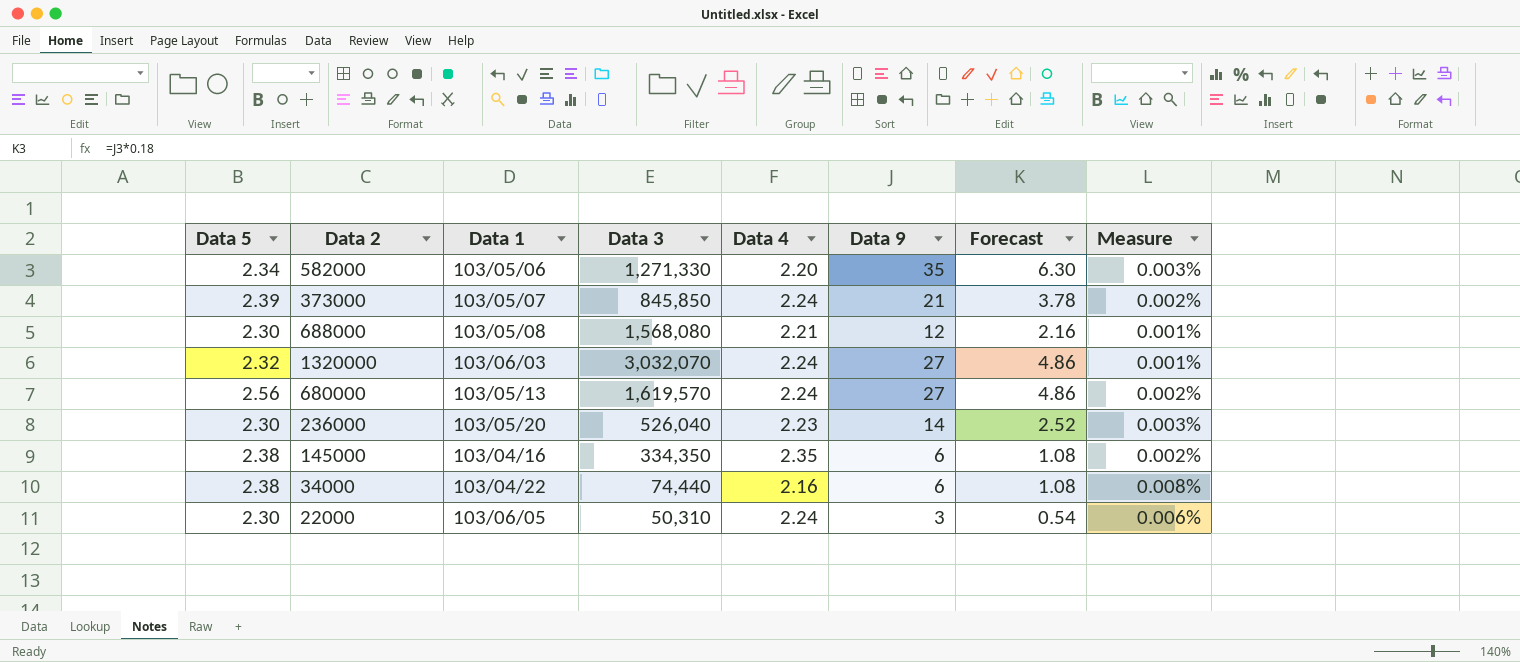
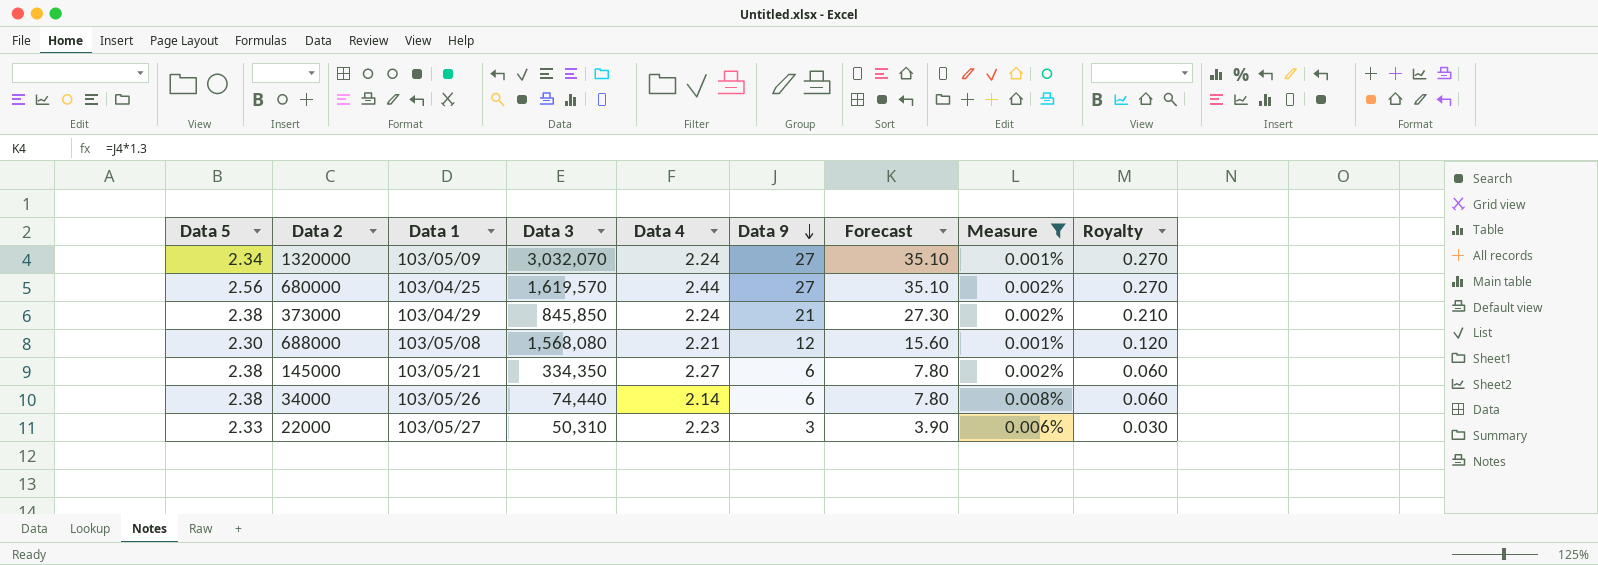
filter: none -> Measure != 0.003%
row order: none -> Data 9 descending
column Forecast | formula: [Data 9] * 0.18 -> [Data 9] * 1.3
column Royalty | formula: none -> [Data 9] * 0.01
1320000 | Data 5: 2.32 -> 2.34
1320000 | Data 1: 103/06/03 -> 103/05/09
680000 | Data 1: 103/05/13 -> 103/04/25
680000 | Data 4: 2.24 -> 2.44
373000 | Data 5: 2.39 -> 2.38
373000 | Data 1: 103/05/07 -> 103/04/29
145000 | Data 1: 103/04/16 -> 103/05/21
145000 | Data 4: 2.35 -> 2.27
34000 | Data 1: 103/04/22 -> 103/05/26
34000 | Data 4: 2.16 -> 2.14
22000 | Data 5: 2.30 -> 2.33
22000 | Data 1: 103/06/05 -> 103/05/27
22000 | Data 4: 2.24 -> 2.23

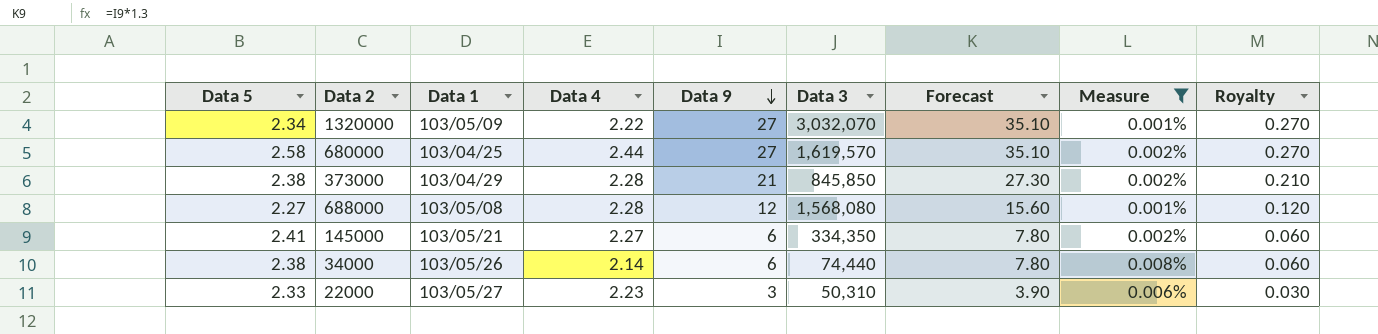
column Data 3 | position: 4 -> 6
1320000 | Data 4: 2.24 -> 2.22
680000 | Data 5: 2.56 -> 2.58
373000 | Data 4: 2.24 -> 2.28
688000 | Data 5: 2.30 -> 2.27
688000 | Data 4: 2.21 -> 2.28
145000 | Data 5: 2.38 -> 2.41

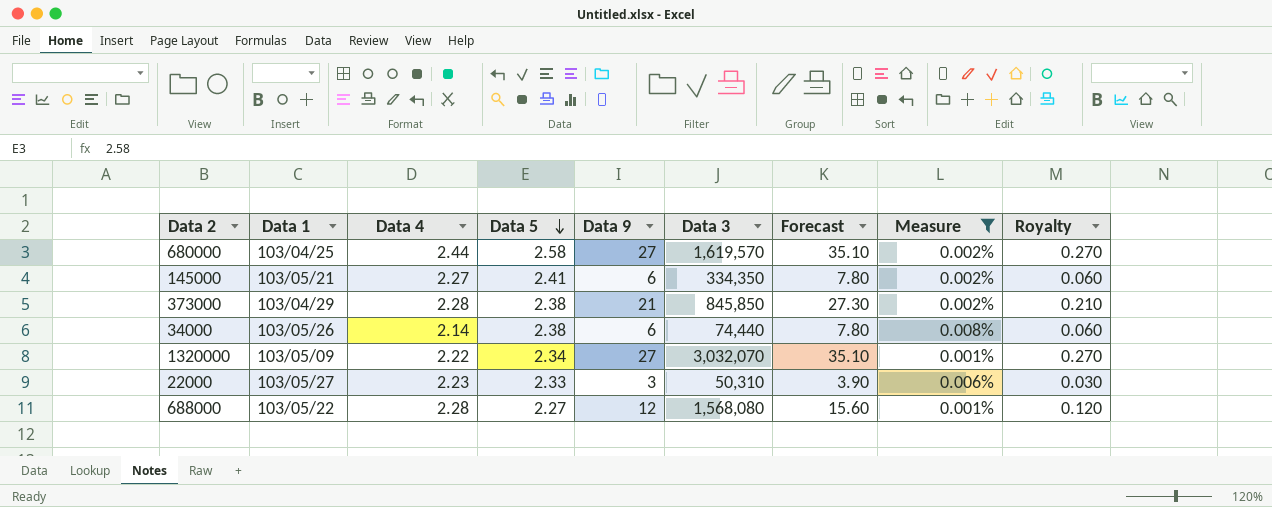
row order: Data 9 descending -> Data 5 descending
column Data 5 | position: 1 -> 4
688000 | Data 1: 103/05/08 -> 103/05/22

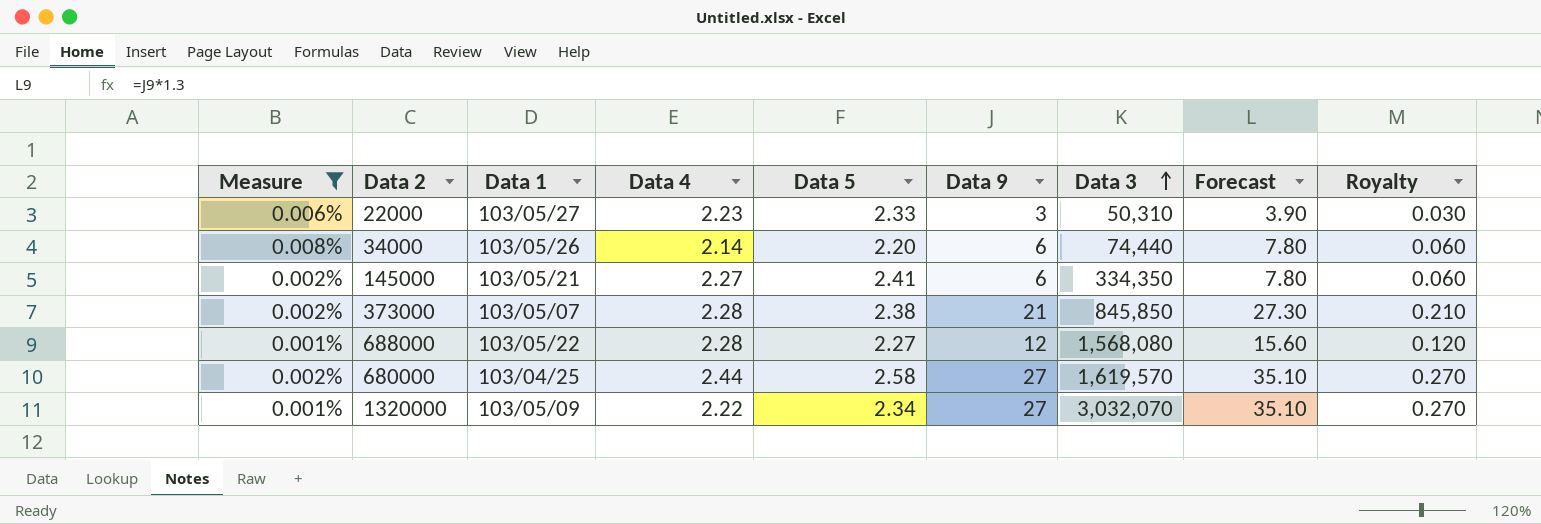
row order: Data 5 descending -> Data 3 ascending
column Measure | position: 8 -> 1
34000 | Data 5: 2.38 -> 2.20
373000 | Data 1: 103/04/29 -> 103/05/07

